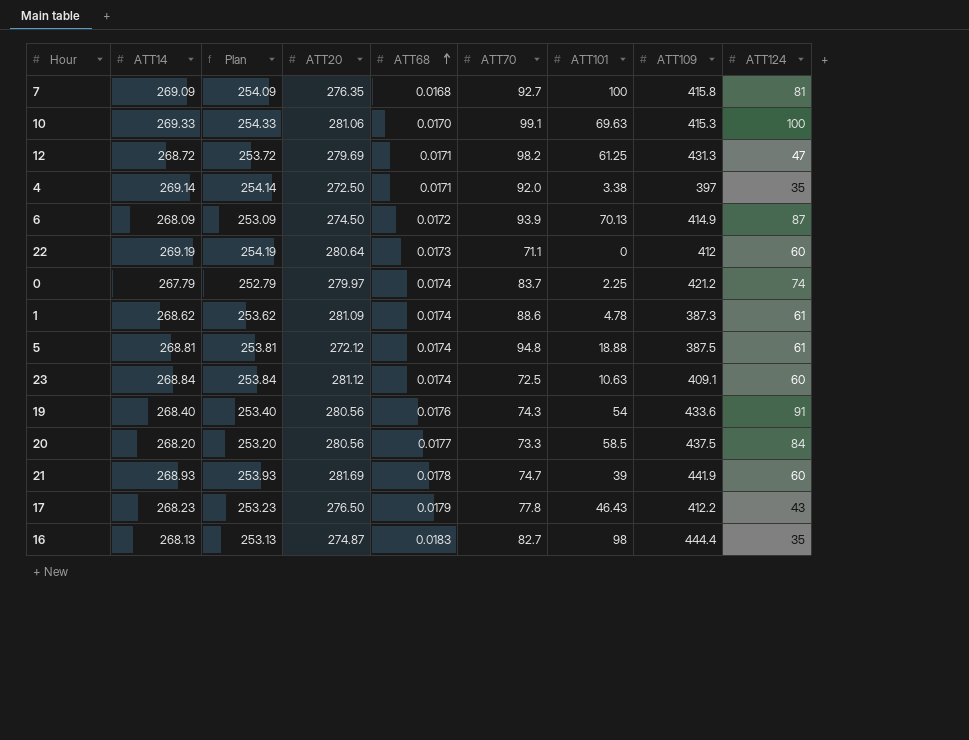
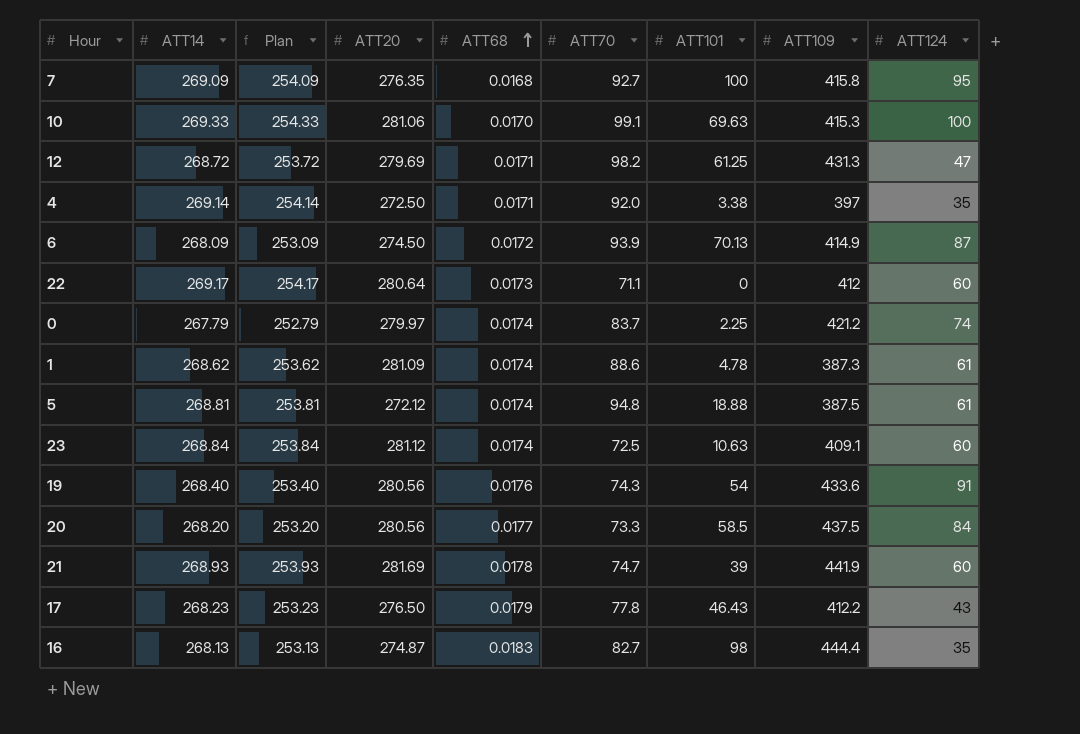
7 | ATT124: 81 -> 95
22 | ATT14: 269.19 -> 269.17
22 | Plan: 254.19 -> 254.17

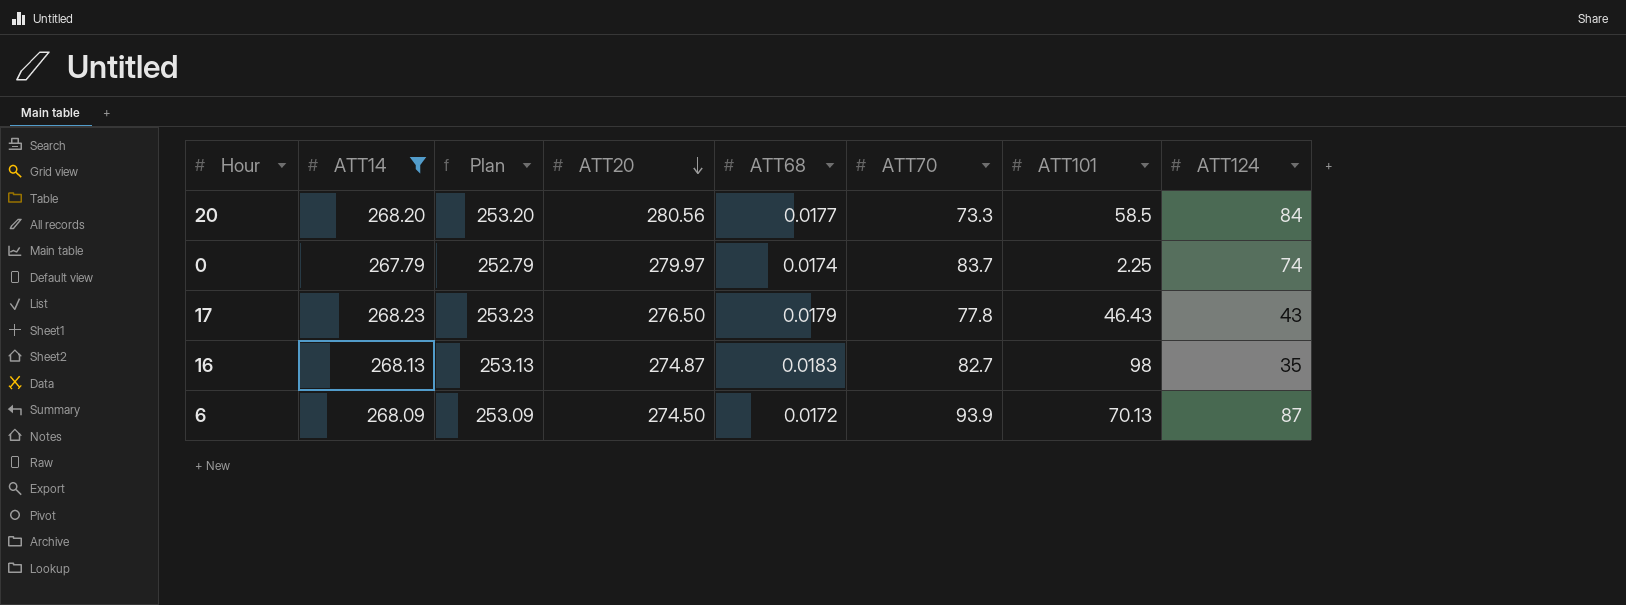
filter: none -> ATT14 <= 268.23
row order: ATT68 ascending -> ATT20 descending
column ATT109 | position: 8 -> none

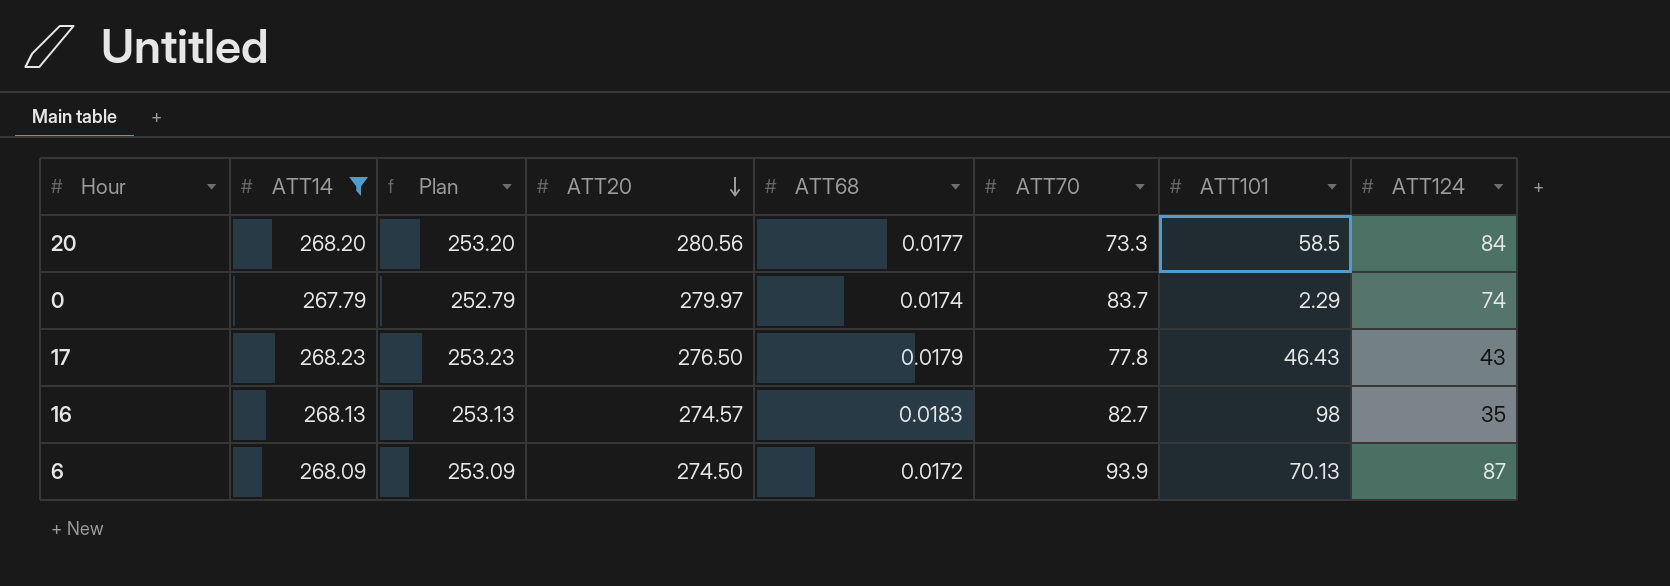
0 | ATT101: 2.25 -> 2.29
16 | ATT20: 274.87 -> 274.57

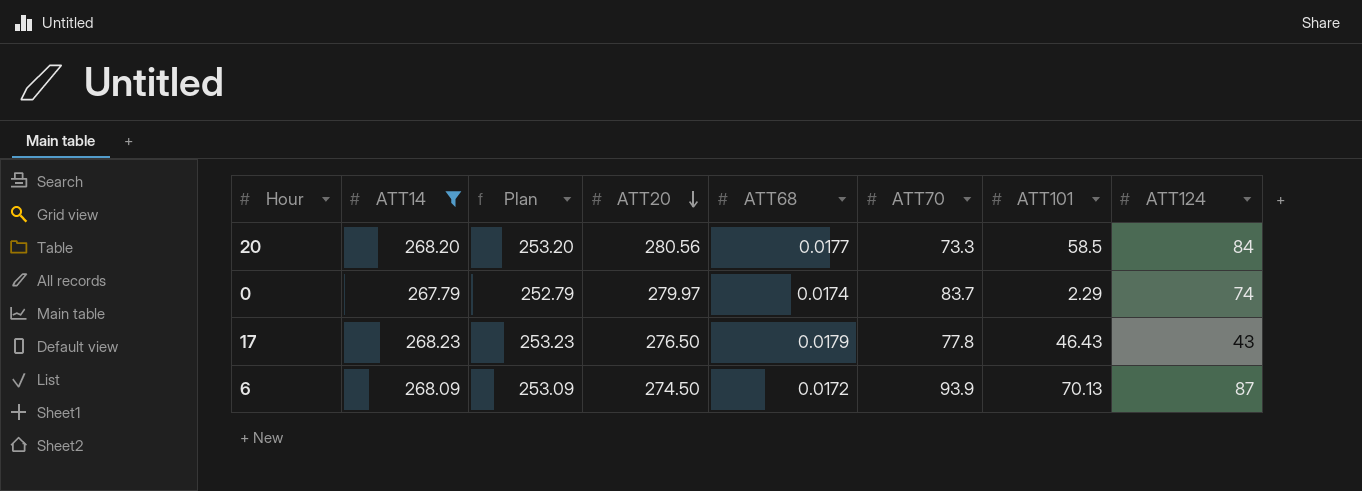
row 16: 268.13 | 253.13 | 274.57 | 0.0183 | 82.7 | 98 | 35 -> none

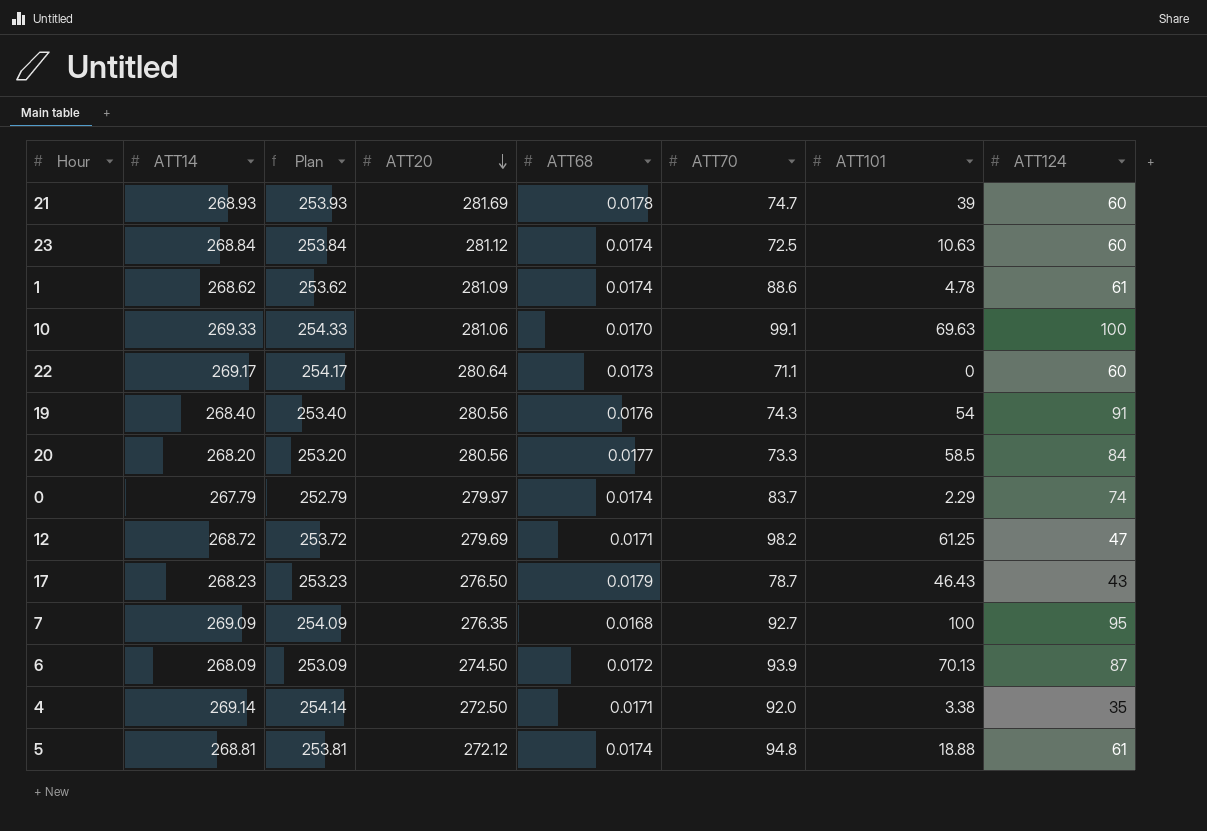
filter: ATT14 <= 268.23 -> none
17 | ATT70: 77.8 -> 78.7

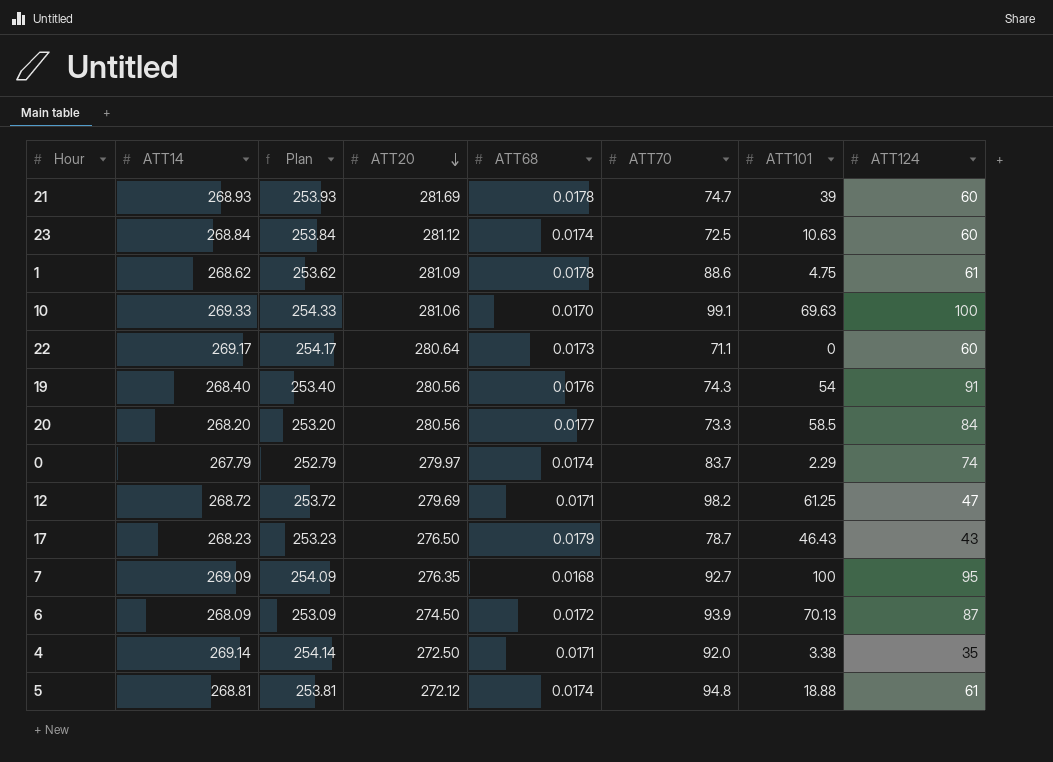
1 | ATT68: 0.0174 -> 0.0178
1 | ATT101: 4.78 -> 4.75

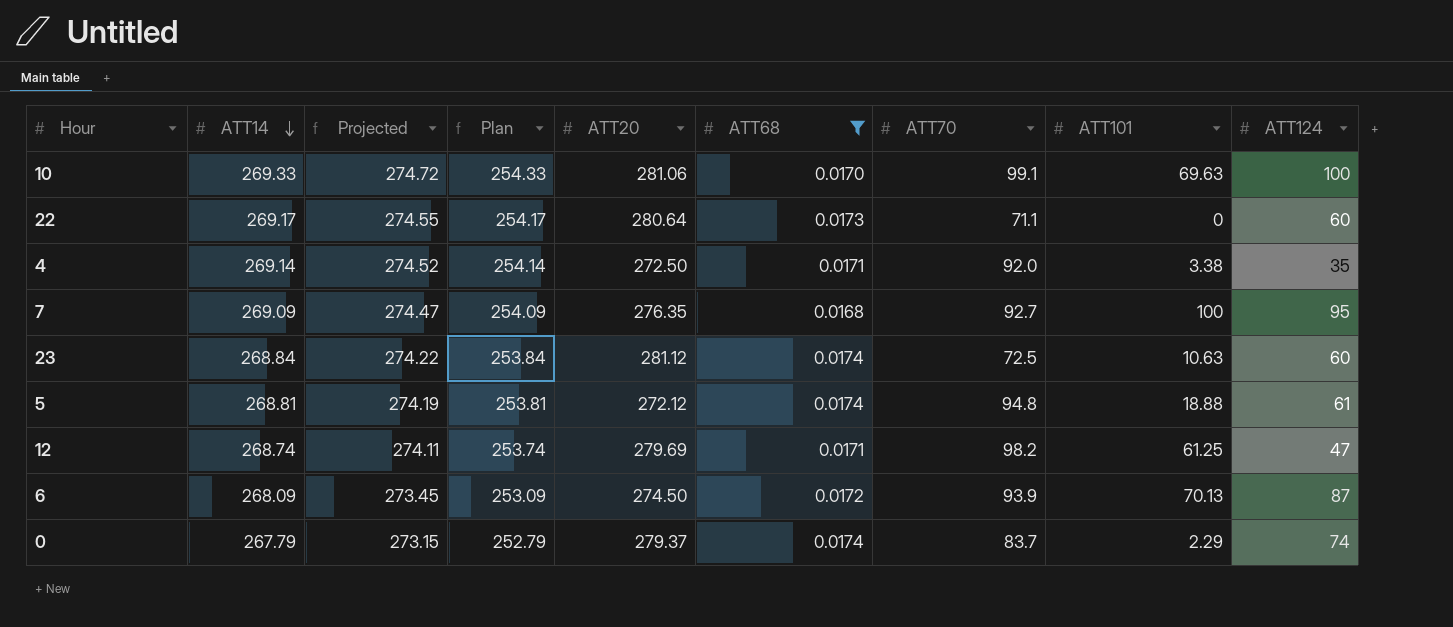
filter: none -> ATT68 <= 0.0174
row order: ATT20 descending -> ATT14 descending
column Projected | formula: none -> [ATT14] * 1.02
12 | ATT14: 268.72 -> 268.74
12 | Plan: 253.72 -> 253.74
0 | ATT20: 279.97 -> 279.37

